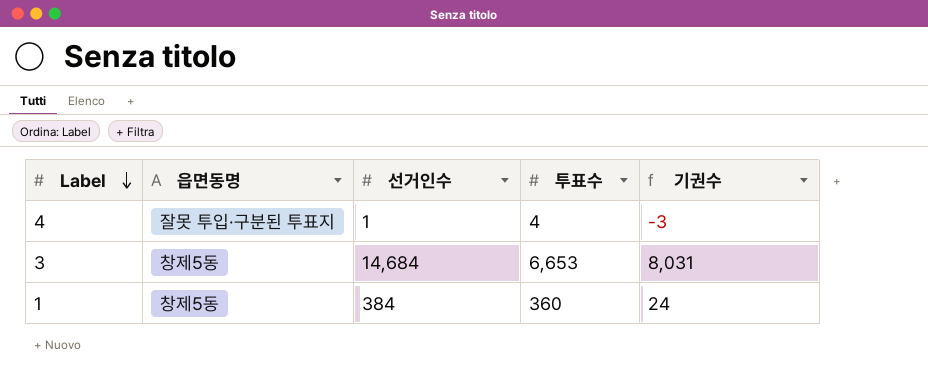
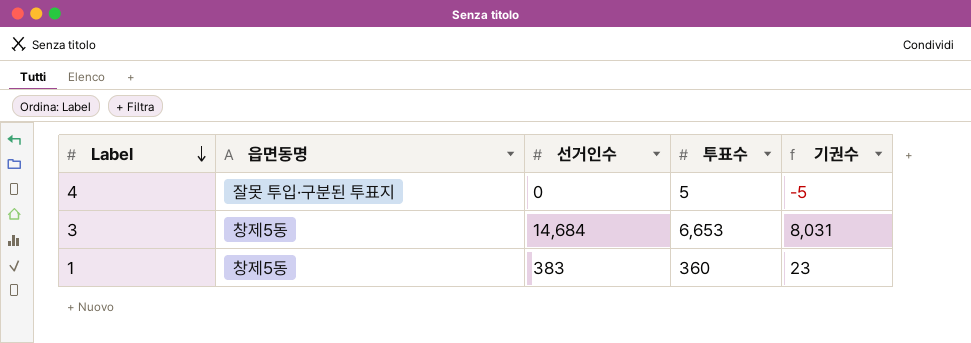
4 | 선거인수: 1 -> 0
4 | 투표수: 4 -> 5
4 | 기권수: -3 -> -5
1 | 선거인수: 384 -> 383
1 | 기권수: 24 -> 23

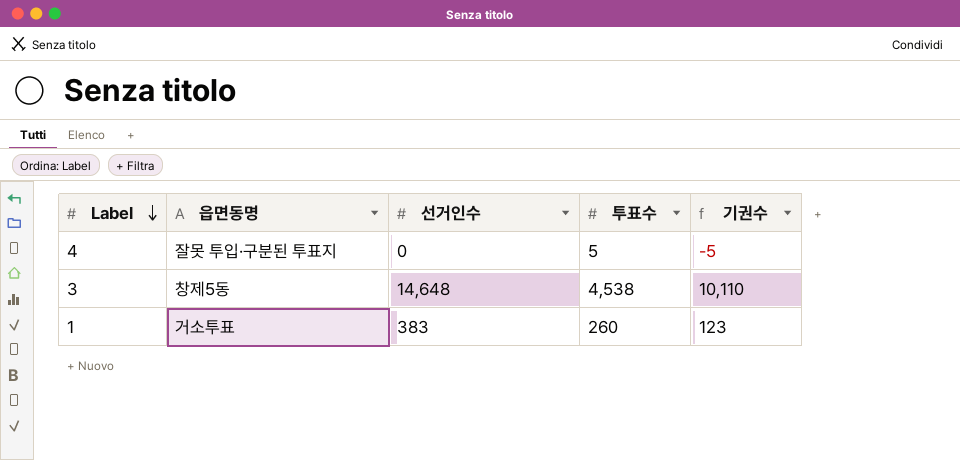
3 | 선거인수: 14,684 -> 14,648
3 | 투표수: 6,653 -> 4,538
3 | 기권수: 8,031 -> 10,110
1 | 읍면동명: 창제5동 -> 거소투표
1 | 투표수: 360 -> 260
1 | 기권수: 23 -> 123

